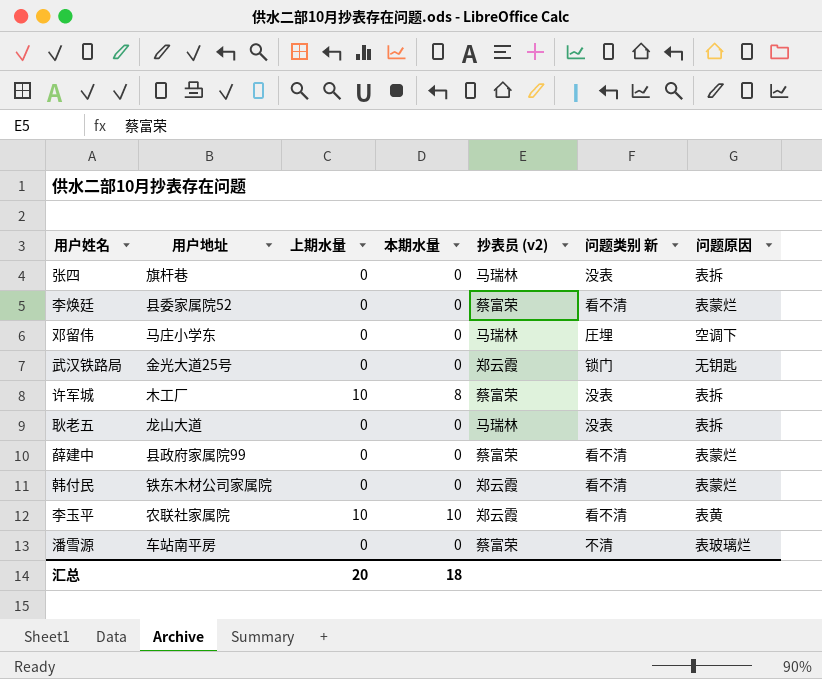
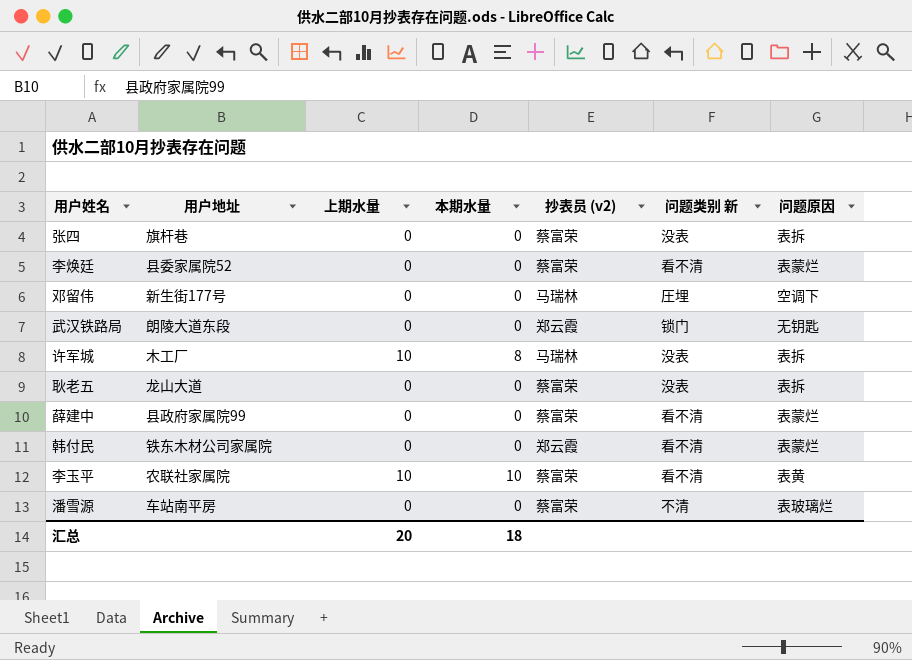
张四 | 抄表员 (v2): 马瑞林 -> 蔡富荣
邓留伟 | 用户地址: 马庄小学东 -> 新生街177号
武汉铁路局 | 用户地址: 金光大道25号 -> 朗陵大道东段
许军城 | 抄表员 (v2): 蔡富荣 -> 马瑞林
耿老五 | 抄表员 (v2): 马瑞林 -> 蔡富荣
李玉平 | 抄表员 (v2): 郑云霞 -> 蔡富荣

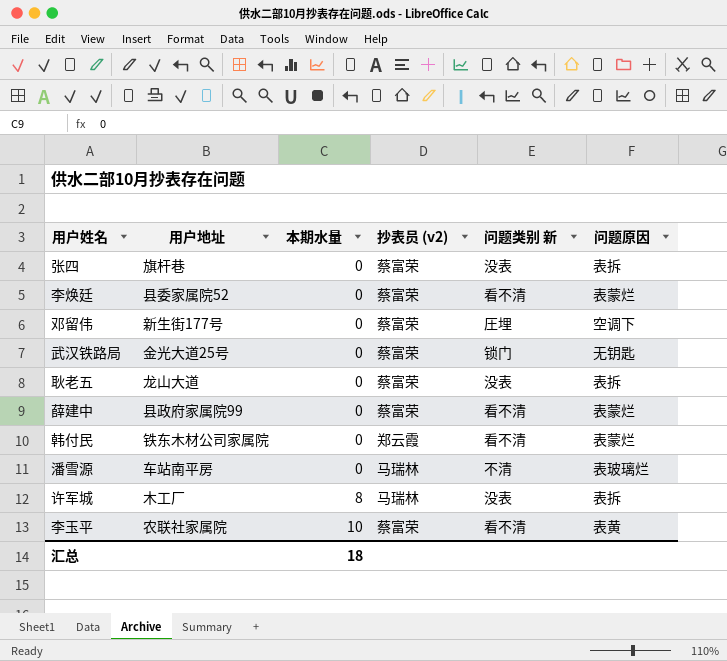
row order: none -> 本期水量 ascending
column 上期水量 | position: 3 -> none
邓留伟 | 抄表员 (v2): 马瑞林 -> 蔡富荣
武汉铁路局 | 用户地址: 朗陵大道东段 -> 金光大道25号
武汉铁路局 | 抄表员 (v2): 郑云霞 -> 蔡富荣
潘雪源 | 抄表员 (v2): 蔡富荣 -> 马瑞林

